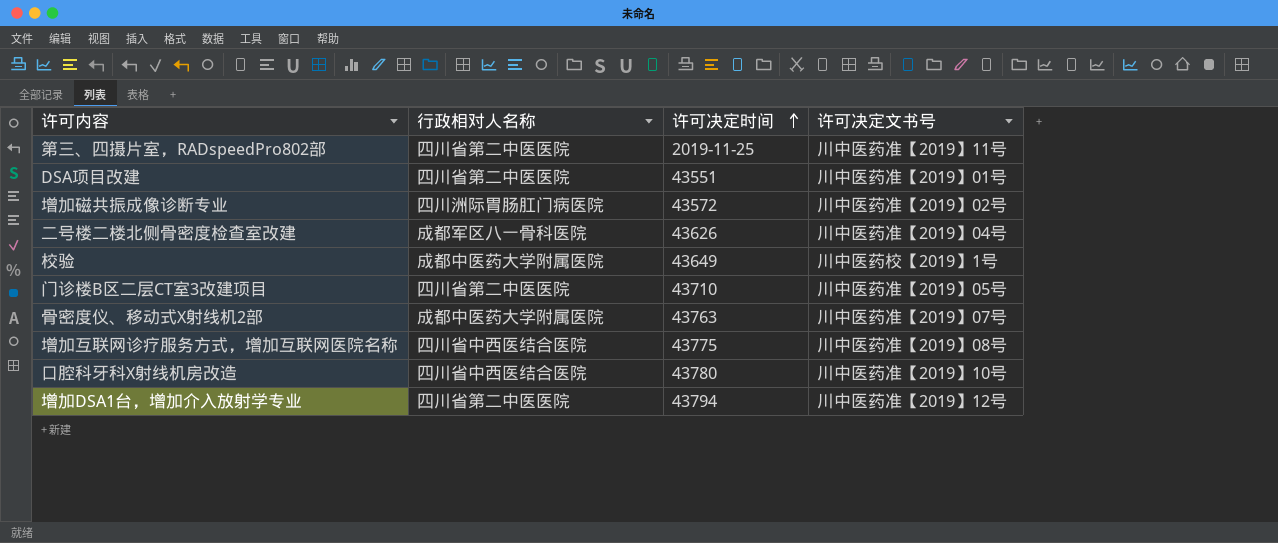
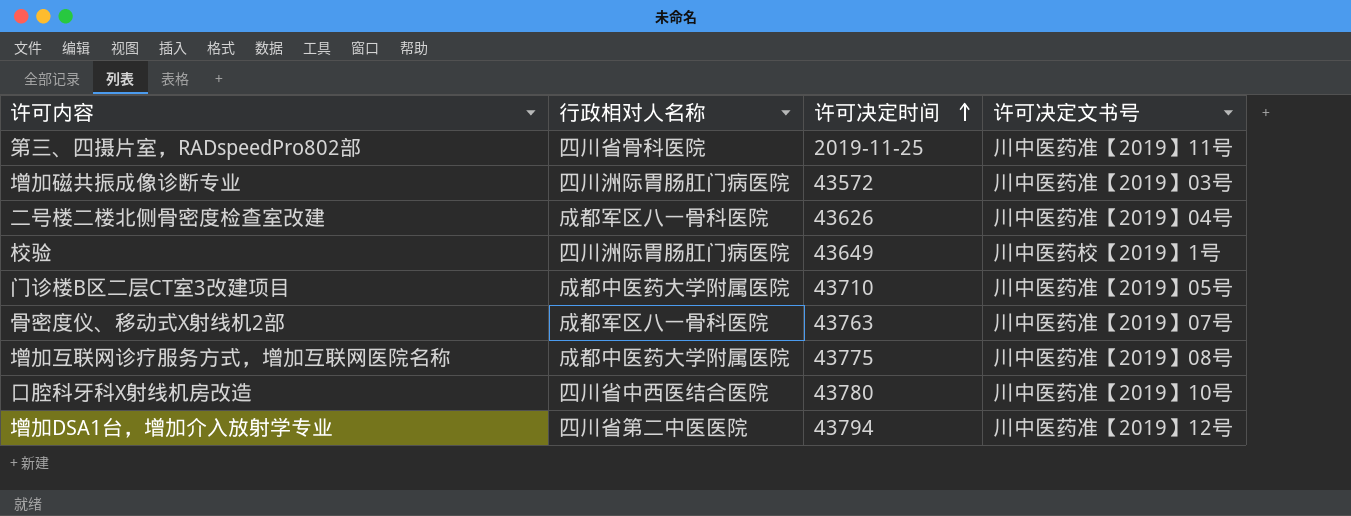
row DSA项目改建: 四川省第二中医医院 | 43551 | 川中医药准【2019】01号 -> none
第三、四摄片室，RADspeedPro802部 | 行政相对人名称: 四川省第二中医医院 -> 四川省骨科医院
增加磁共振成像诊断专业 | 许可决定文书号: 川中医药准【2019】02号 -> 川中医药准【2019】03号
校验 | 行政相对人名称: 成都中医药大学附属医院 -> 四川洲际胃肠肛门病医院
门诊楼B区二层CT室3改建项目 | 行政相对人名称: 四川省第二中医医院 -> 成都中医药大学附属医院
骨密度仪、移动式X射线机2部 | 行政相对人名称: 成都中医药大学附属医院 -> 成都军区八一骨科医院
增加互联网诊疗服务方式，增加互联网医院名称 | 行政相对人名称: 四川省中西医结合医院 -> 成都中医药大学附属医院

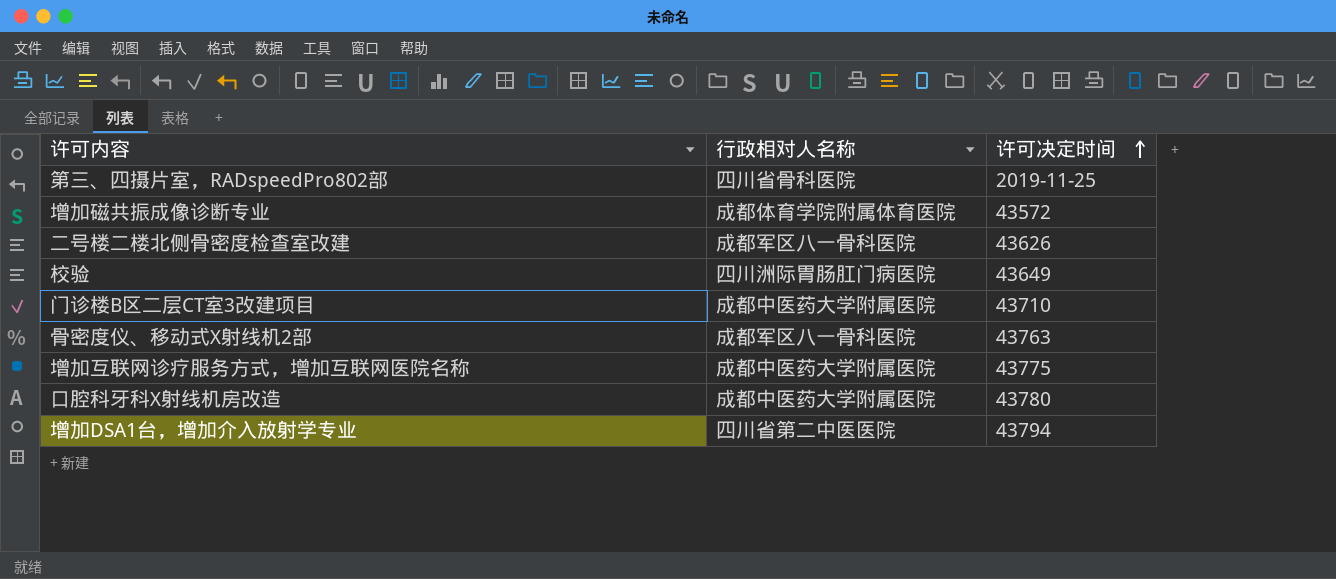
column 许可决定文书号 | position: 4 -> none
增加磁共振成像诊断专业 | 行政相对人名称: 四川洲际胃肠肛门病医院 -> 成都体育学院附属体育医院
口腔科牙科X射线机房改造 | 行政相对人名称: 四川省中西医结合医院 -> 成都中医药大学附属医院

